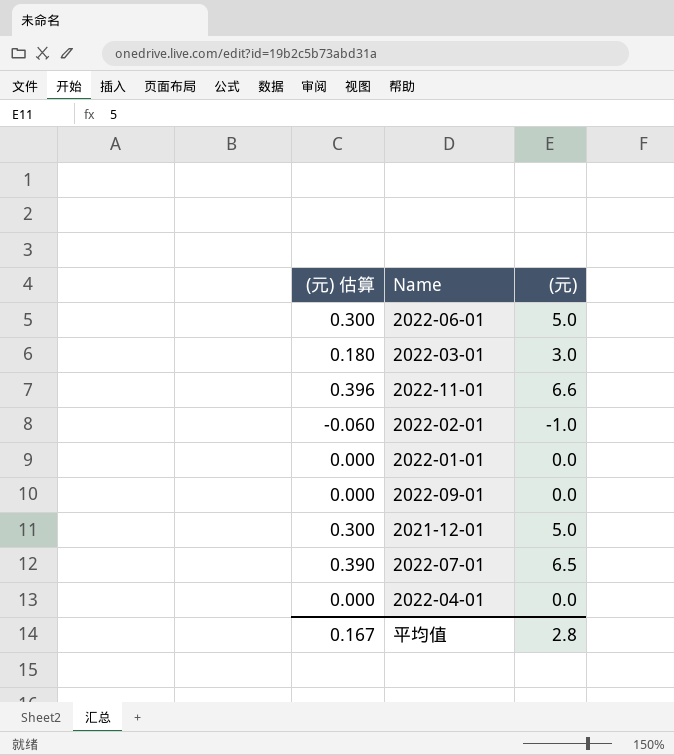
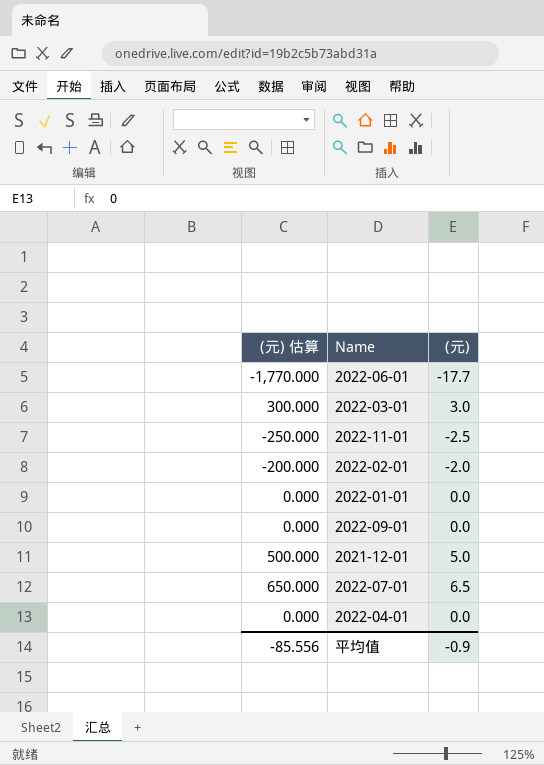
column (元) 估算 | formula: [(元)] * 0.06 -> [(元)] * 100
2022-06-01 | (元): 5.0 -> -17.7
2022-11-01 | (元): 6.6 -> -2.5
2022-02-01 | (元): -1.0 -> -2.0
平均值 | (元) 估算: 0.167 -> -85.556
平均值 | (元): 2.8 -> -0.9

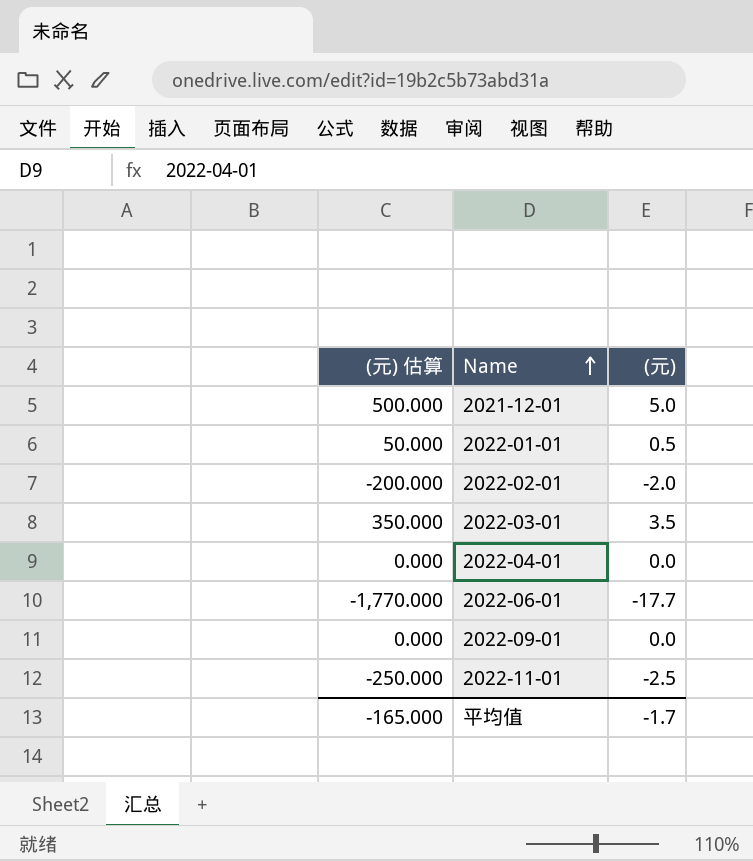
row order: none -> Name ascending
row 2022-07-01: 650.000 | 6.5 -> none
2022-01-01 | (元) 估算: 0.000 -> 50.000
2022-01-01 | (元): 0.0 -> 0.5
2022-03-01 | (元) 估算: 300.000 -> 350.000
2022-03-01 | (元): 3.0 -> 3.5
平均值 | (元) 估算: -85.556 -> -165.000
平均值 | (元): -0.9 -> -1.7

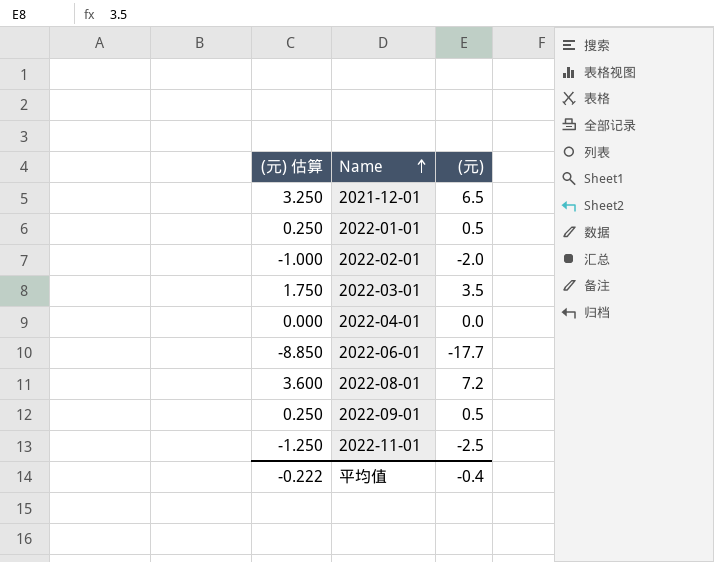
column (元) 估算 | formula: [(元)] * 100 -> [(元)] * 0.5
2021-12-01 | (元): 5.0 -> 6.5
row 2022-08-01: none -> 3.600 | 7.2
2022-09-01 | (元): 0.0 -> 0.5
平均值 | (元) 估算: -165.000 -> -0.222
平均值 | (元): -1.7 -> -0.4

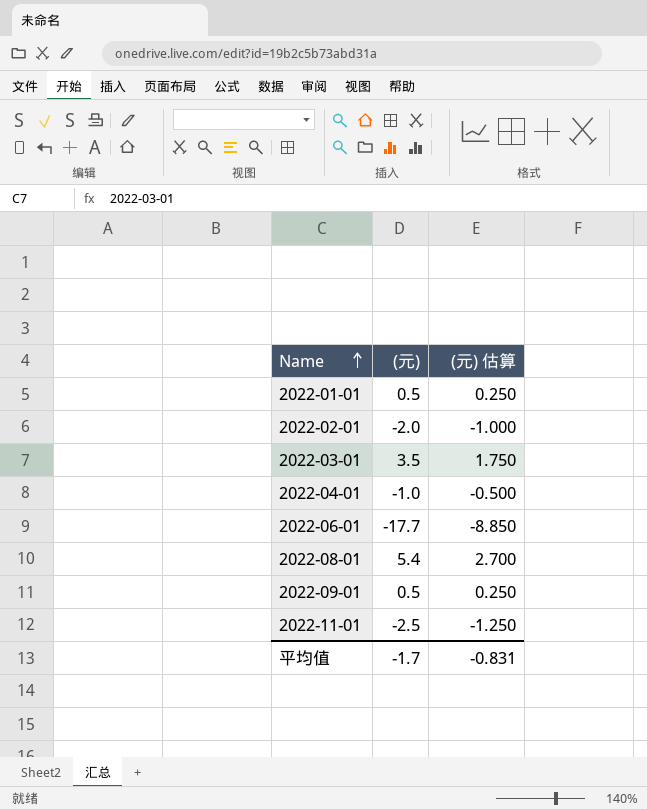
column (元) 估算 | position: 1 -> 3
row 2021-12-01: 3.250 | 6.5 -> none
2022-04-01 | (元): 0.0 -> -1.0
2022-04-01 | (元) 估算: 0.000 -> -0.500
2022-08-01 | (元): 7.2 -> 5.4
2022-08-01 | (元) 估算: 3.600 -> 2.700
平均值 | (元): -0.4 -> -1.7
平均值 | (元) 估算: -0.222 -> -0.831

